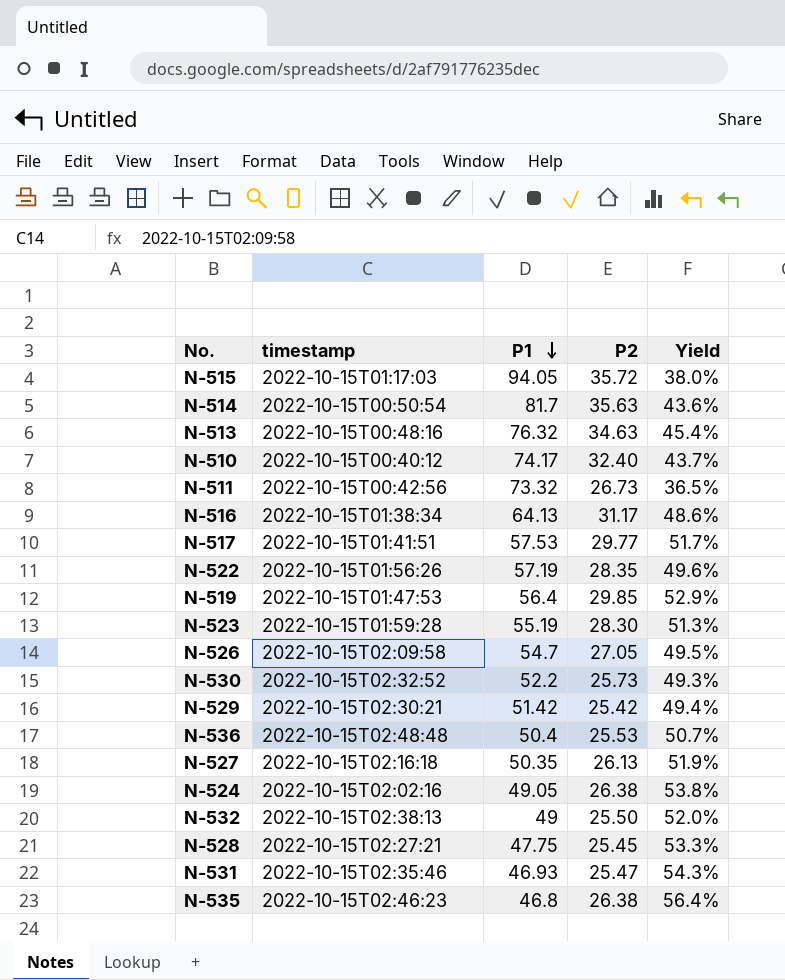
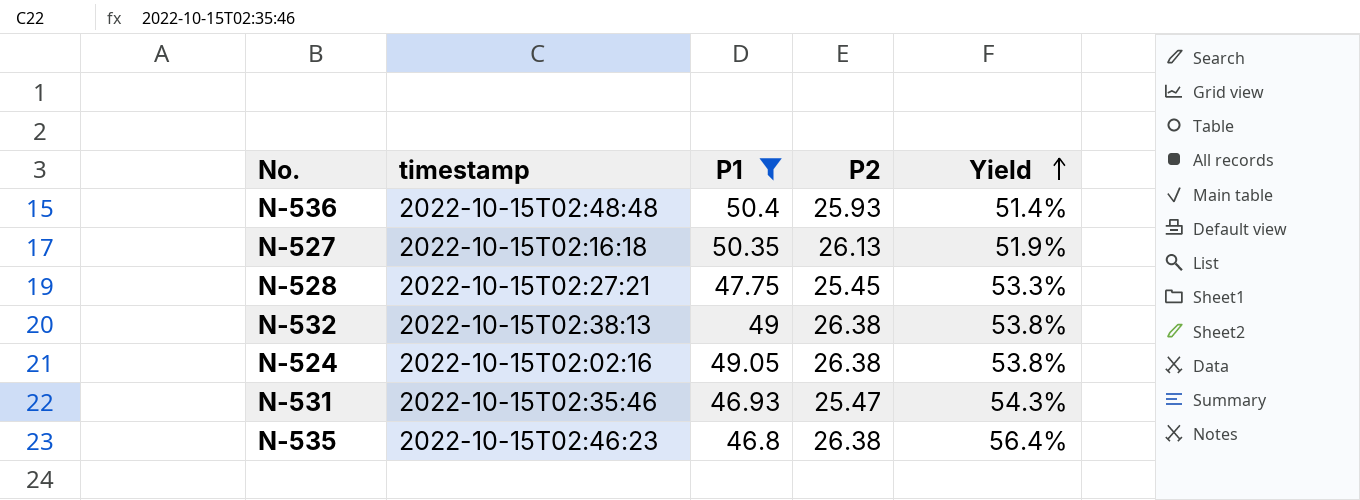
filter: none -> P1 <= 50.4
row order: P1 descending -> Yield ascending
N-536 | P2: 25.53 -> 25.93
N-536 | Yield: 50.7% -> 51.4%
N-532 | P2: 25.50 -> 26.38
N-532 | Yield: 52.0% -> 53.8%

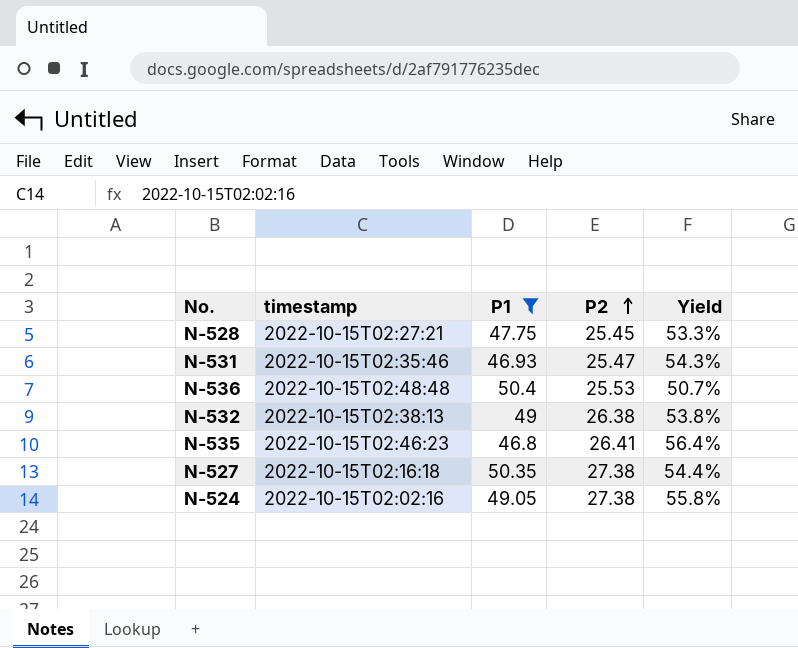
row order: Yield ascending -> P2 ascending
N-536 | P2: 25.93 -> 25.53
N-536 | Yield: 51.4% -> 50.7%
N-535 | P2: 26.38 -> 26.41
N-527 | P2: 26.13 -> 27.38
N-527 | Yield: 51.9% -> 54.4%
N-524 | P2: 26.38 -> 27.38
N-524 | Yield: 53.8% -> 55.8%

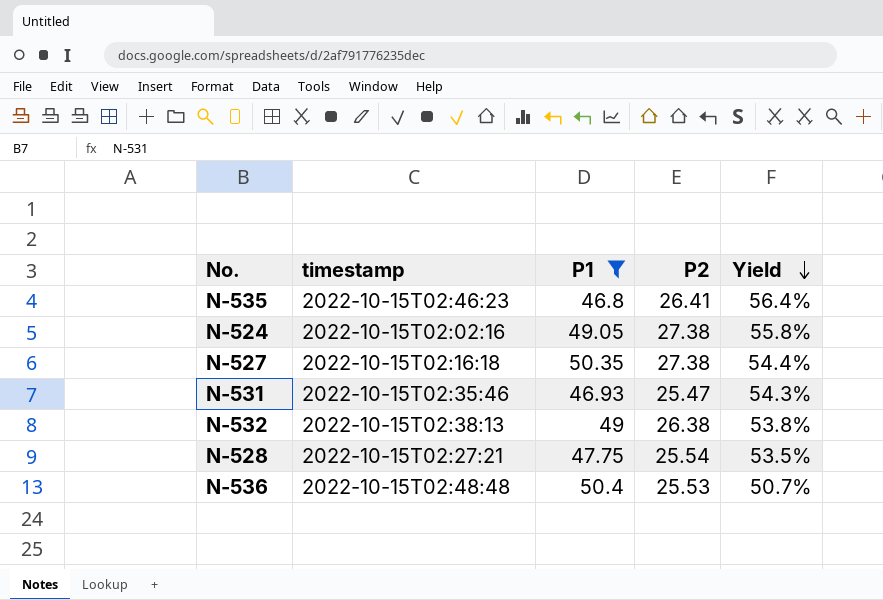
row order: P2 ascending -> Yield descending
N-528 | P2: 25.45 -> 25.54
N-528 | Yield: 53.3% -> 53.5%

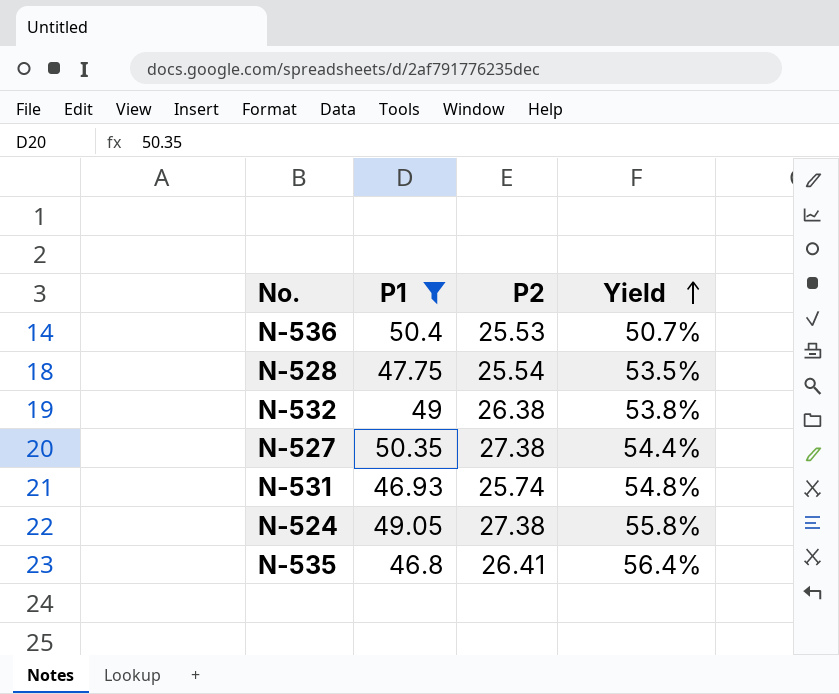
row order: Yield descending -> Yield ascending
column timestamp | position: 2 -> none
N-531 | P2: 25.47 -> 25.74
N-531 | Yield: 54.3% -> 54.8%

